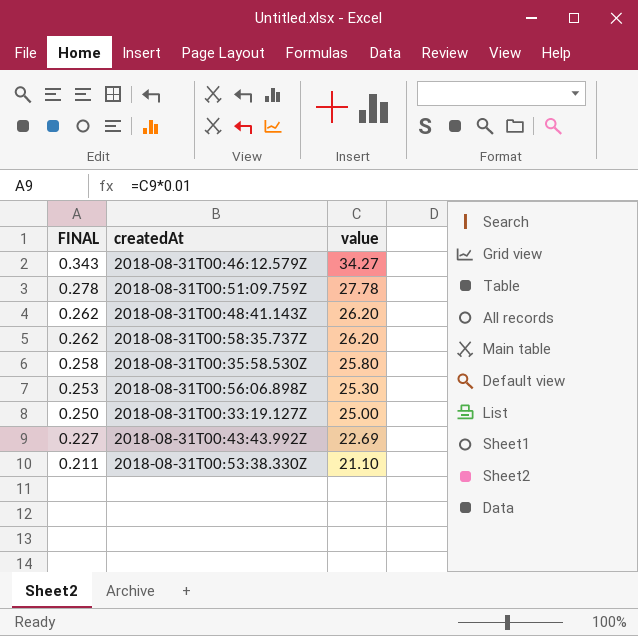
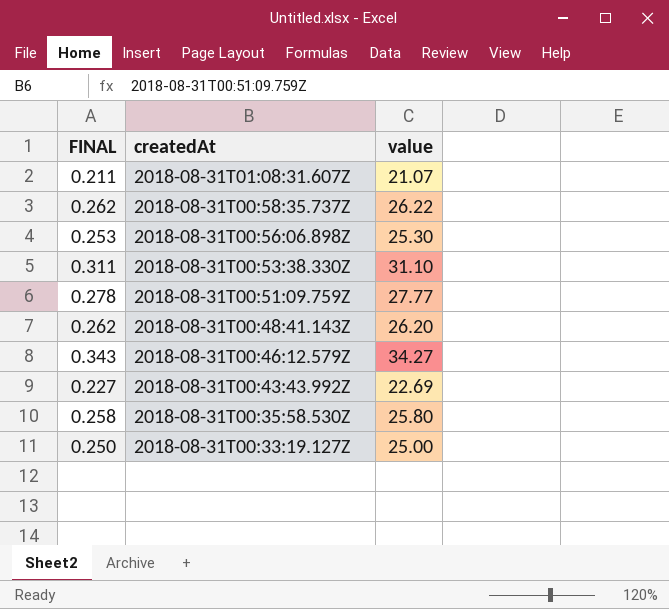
row order: FINAL descending -> createdAt descending
row 2018-08-31T01:08:31.607Z: none -> 0.211 | 21.07
2018-08-31T00:58:35.737Z | value: 26.20 -> 26.22
2018-08-31T00:53:38.330Z | FINAL: 0.211 -> 0.311
2018-08-31T00:53:38.330Z | value: 21.10 -> 31.10
2018-08-31T00:51:09.759Z | value: 27.78 -> 27.77

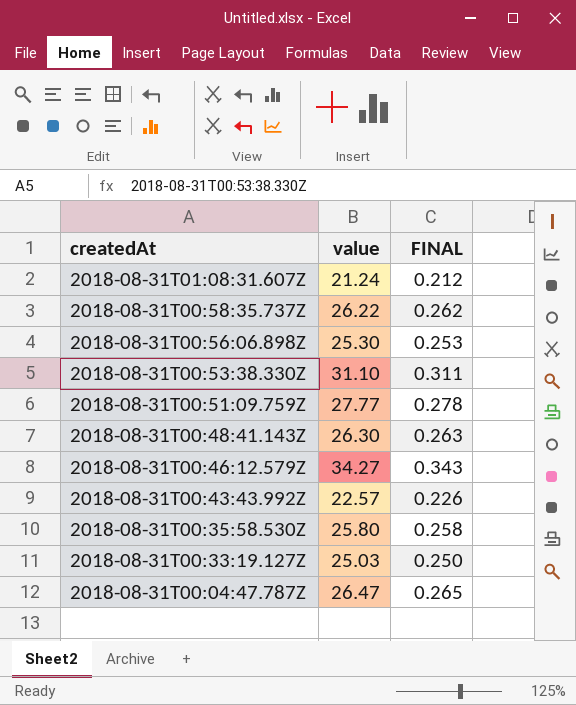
column FINAL | position: 1 -> 3
2018-08-31T01:08:31.607Z | value: 21.07 -> 21.24
2018-08-31T01:08:31.607Z | FINAL: 0.211 -> 0.212
2018-08-31T00:48:41.143Z | value: 26.20 -> 26.30
2018-08-31T00:48:41.143Z | FINAL: 0.262 -> 0.263
2018-08-31T00:43:43.992Z | value: 22.69 -> 22.57
2018-08-31T00:43:43.992Z | FINAL: 0.227 -> 0.226
2018-08-31T00:33:19.127Z | value: 25.00 -> 25.03
row 2018-08-31T00:04:47.787Z: none -> 26.47 | 0.265

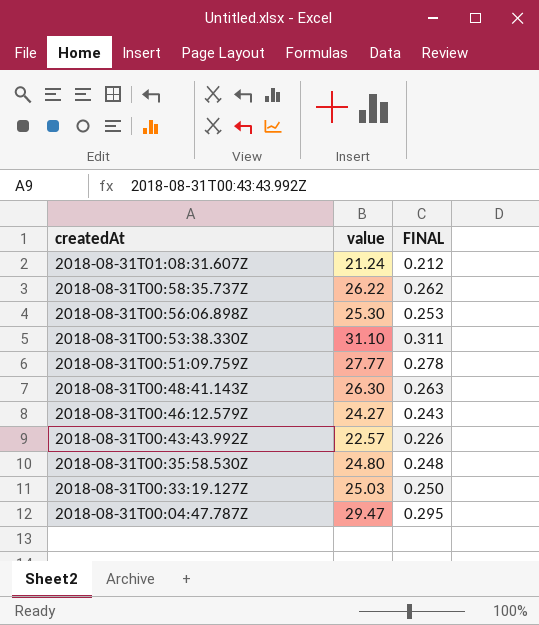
2018-08-31T00:46:12.579Z | value: 34.27 -> 24.27
2018-08-31T00:46:12.579Z | FINAL: 0.343 -> 0.243
2018-08-31T00:35:58.530Z | value: 25.80 -> 24.80
2018-08-31T00:35:58.530Z | FINAL: 0.258 -> 0.248
2018-08-31T00:04:47.787Z | value: 26.47 -> 29.47
2018-08-31T00:04:47.787Z | FINAL: 0.265 -> 0.295

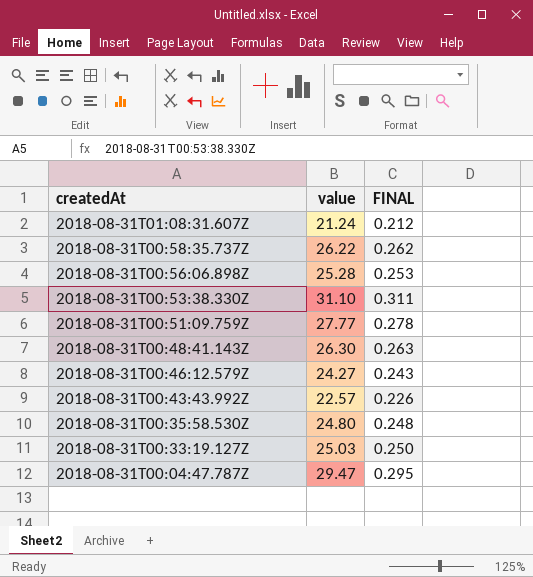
2018-08-31T00:56:06.898Z | value: 25.30 -> 25.28

